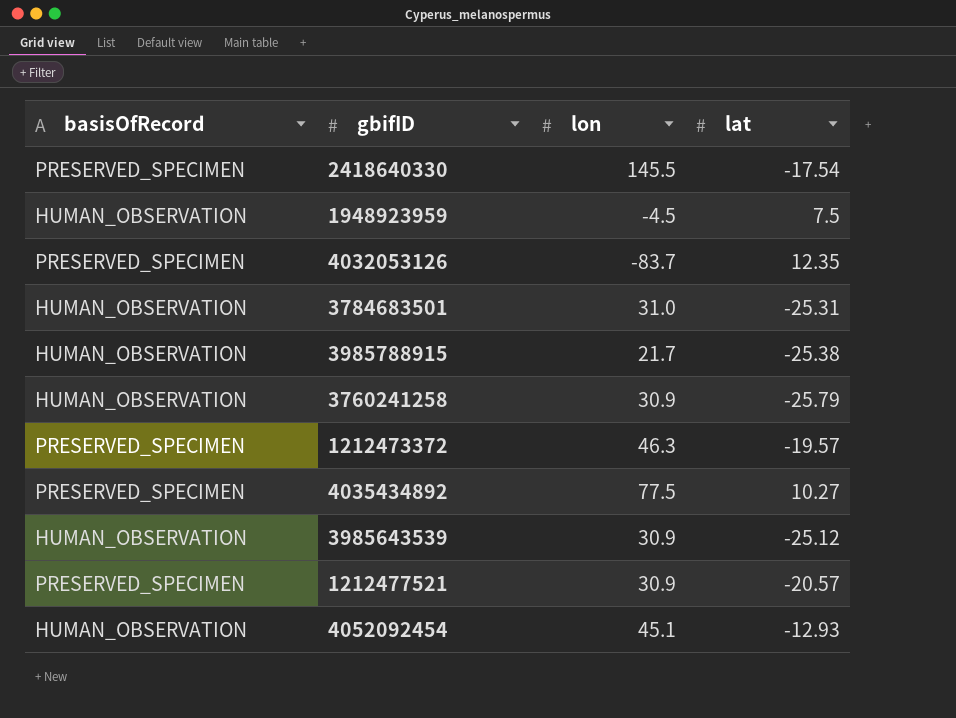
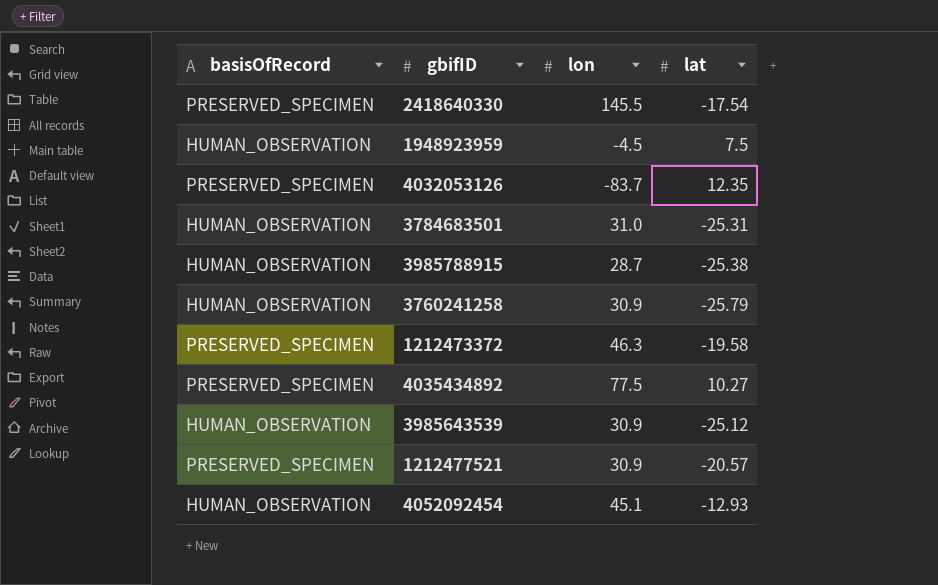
3985788915 | lon: 21.7 -> 28.7
1212473372 | lat: -19.57 -> -19.58

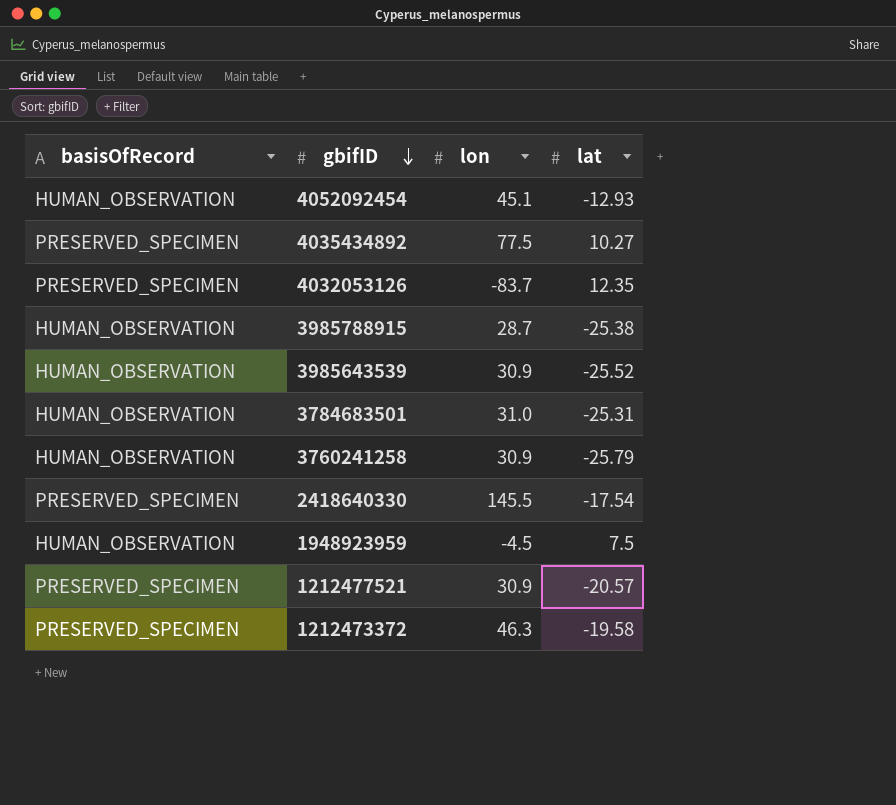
row order: none -> gbifID descending
3985643539 | lat: -25.12 -> -25.52

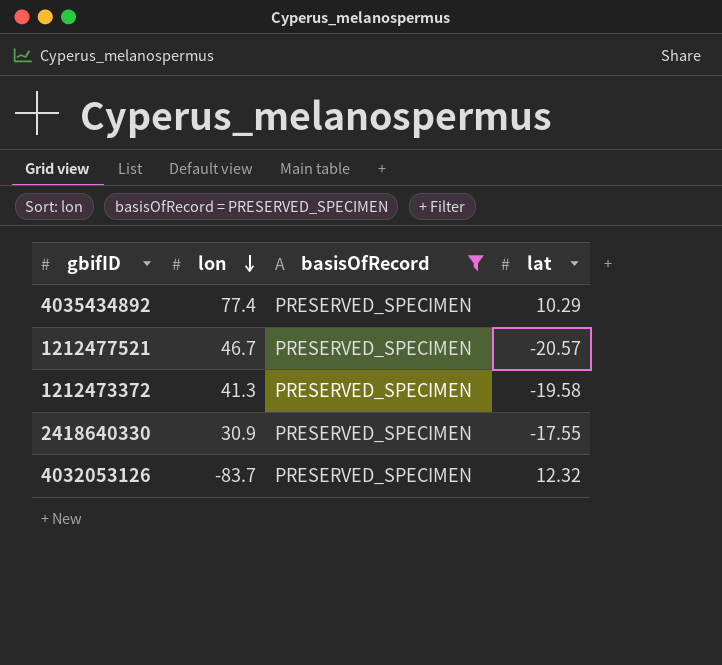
filter: none -> basisOfRecord = PRESERVED_SPECIMEN
row order: gbifID descending -> lon descending
column basisOfRecord | position: 1 -> 3
4035434892 | lon: 77.5 -> 77.4
4035434892 | lat: 10.27 -> 10.29
1212477521 | lon: 30.9 -> 46.7
1212473372 | lon: 46.3 -> 41.3
2418640330 | lon: 145.5 -> 30.9
2418640330 | lat: -17.54 -> -17.55
4032053126 | lat: 12.35 -> 12.32

